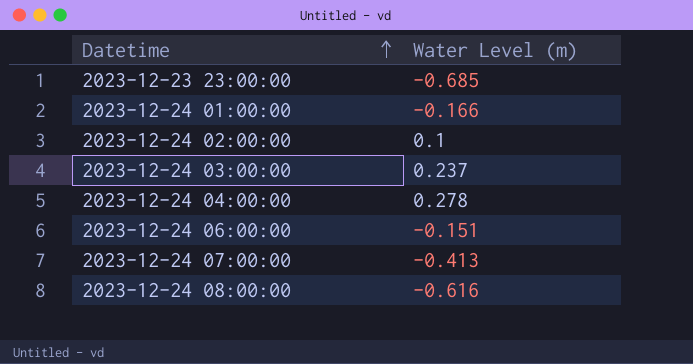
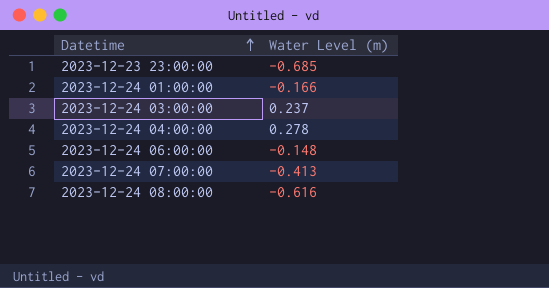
row 2023-12-24 02:00:00: 0.1 -> none
2023-12-24 06:00:00 | Water Level (m): -0.151 -> -0.148

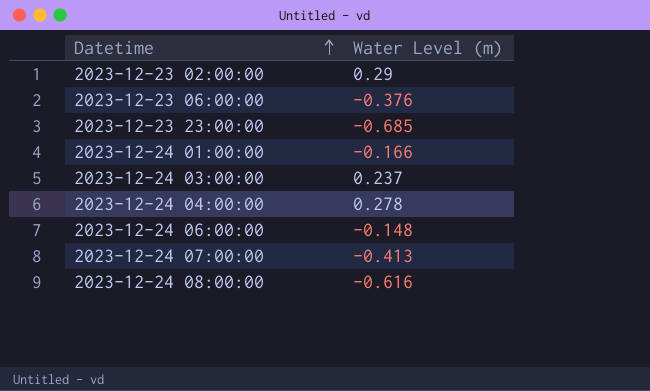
row 2023-12-23 02:00:00: none -> 0.29
row 2023-12-23 06:00:00: none -> -0.376

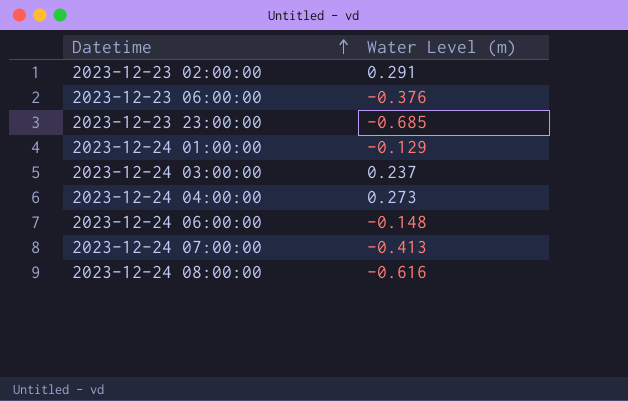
2023-12-23 02:00:00 | Water Level (m): 0.29 -> 0.291
2023-12-24 01:00:00 | Water Level (m): -0.166 -> -0.129
2023-12-24 04:00:00 | Water Level (m): 0.278 -> 0.273

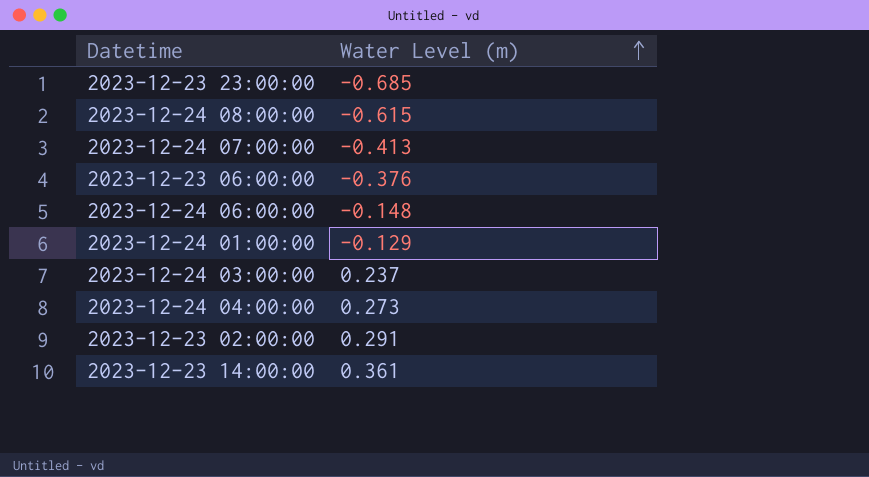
row order: Datetime ascending -> Water Level (m) ascending
2023-12-24 08:00:00 | Water Level (m): -0.616 -> -0.615
row 2023-12-23 14:00:00: none -> 0.361

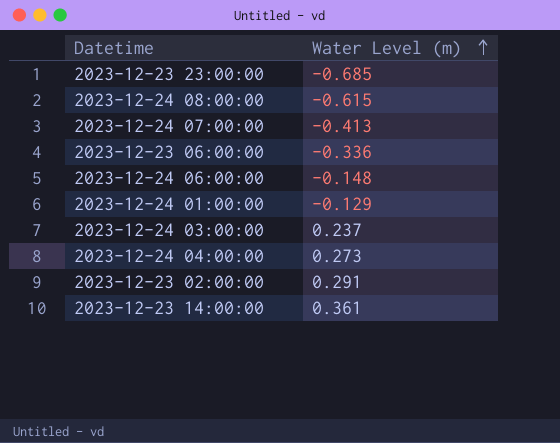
2023-12-23 06:00:00 | Water Level (m): -0.376 -> -0.336

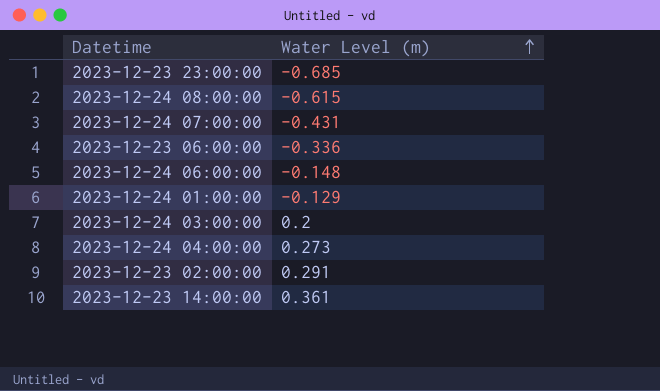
2023-12-24 07:00:00 | Water Level (m): -0.413 -> -0.431
2023-12-24 03:00:00 | Water Level (m): 0.237 -> 0.2

